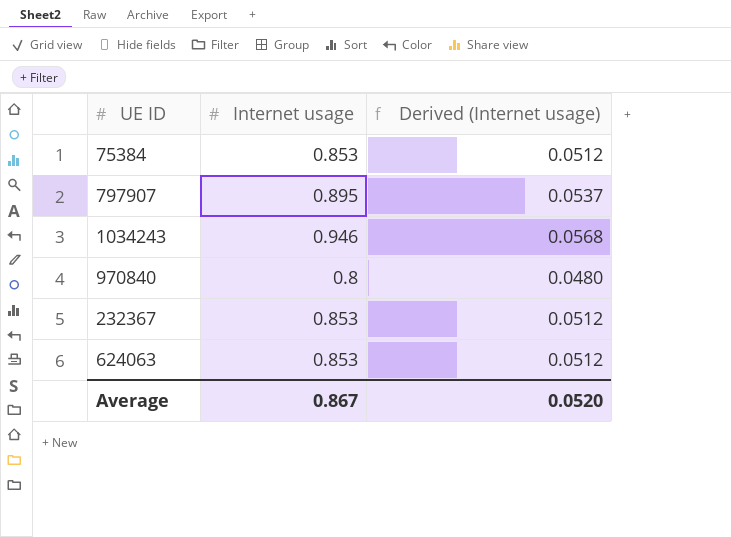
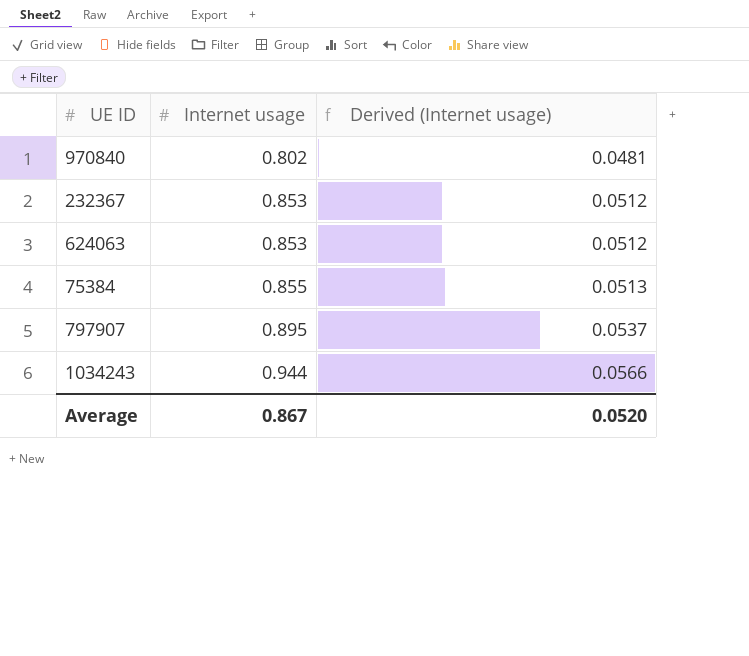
row order: none -> Internet usage ascending
970840 | Internet usage: 0.8 -> 0.802
970840 | Derived (Internet usage): 0.0480 -> 0.0481
75384 | Internet usage: 0.853 -> 0.855
75384 | Derived (Internet usage): 0.0512 -> 0.0513
1034243 | Internet usage: 0.946 -> 0.944
1034243 | Derived (Internet usage): 0.0568 -> 0.0566

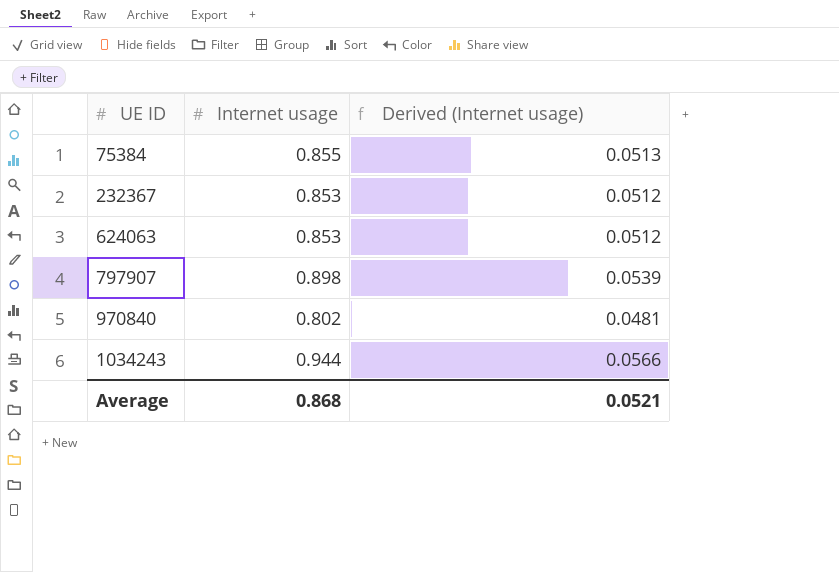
row order: Internet usage ascending -> UE ID ascending
797907 | Internet usage: 0.895 -> 0.898
797907 | Derived (Internet usage): 0.0537 -> 0.0539
Average | Internet usage: 0.867 -> 0.868
Average | Derived (Internet usage): 0.0520 -> 0.0521

